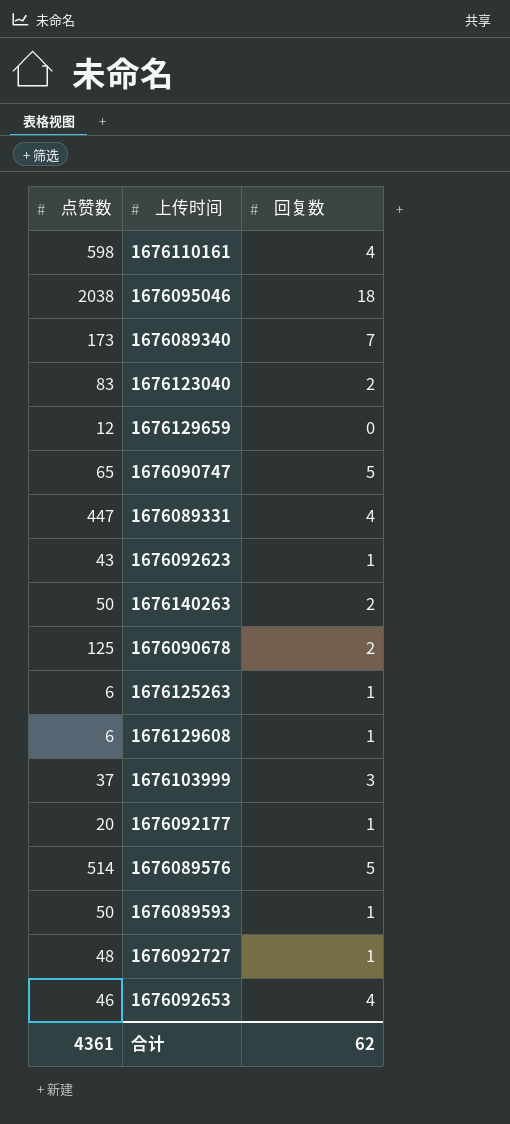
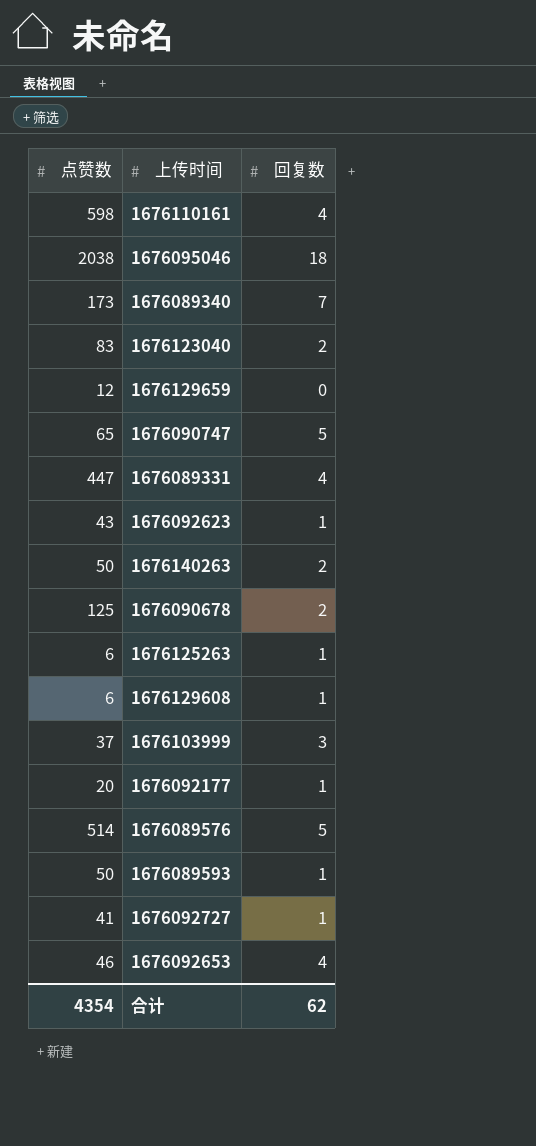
1676092727 | 点赞数: 48 -> 41
合计 | 点赞数: 4361 -> 4354

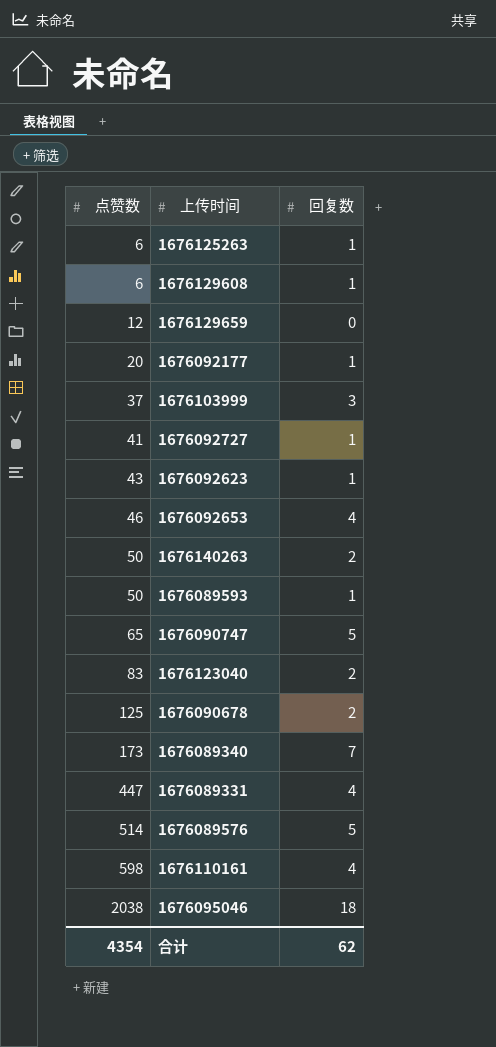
row order: none -> 点赞数 ascending

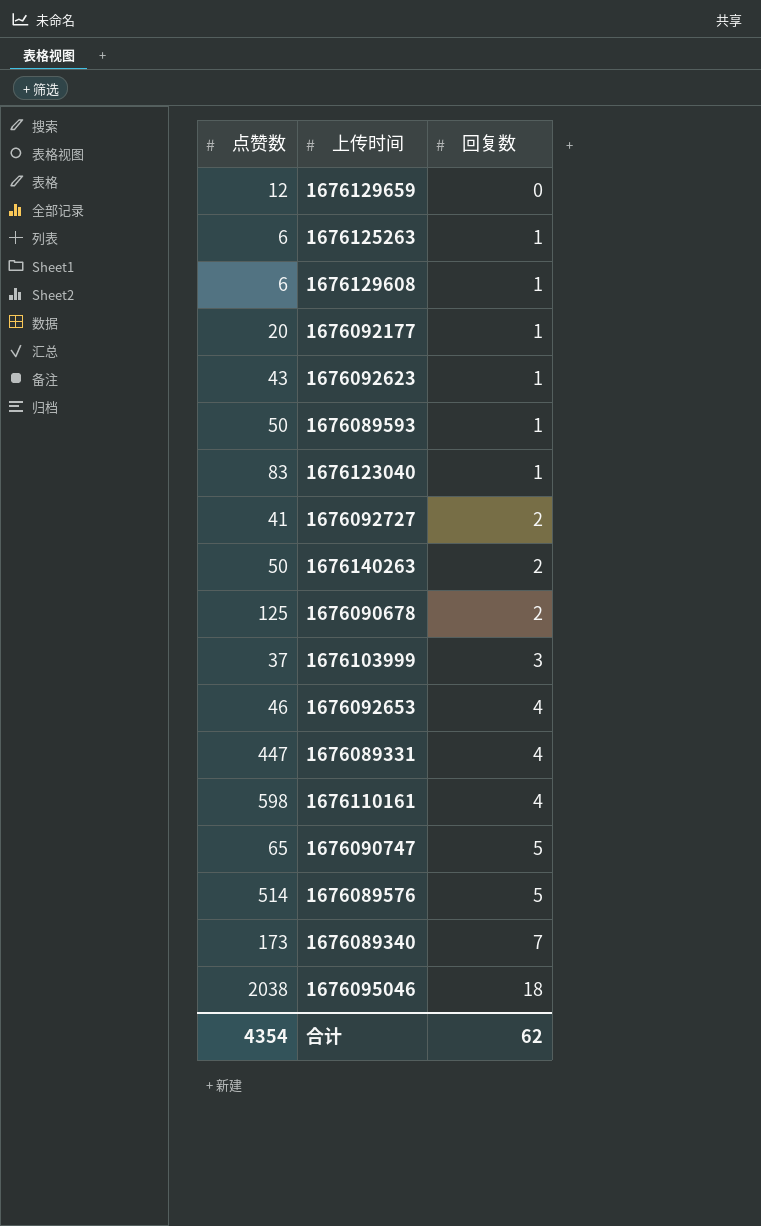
row order: 点赞数 ascending -> 回复数 ascending
1676123040 | 回复数: 2 -> 1
1676092727 | 回复数: 1 -> 2

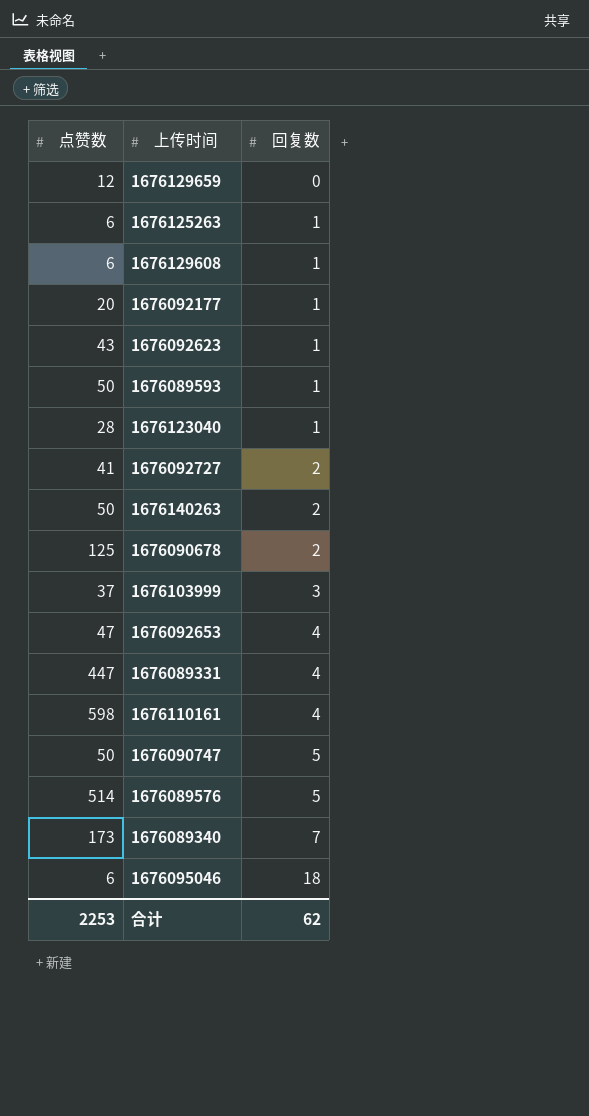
1676123040 | 点赞数: 83 -> 28
1676092653 | 点赞数: 46 -> 47
1676090747 | 点赞数: 65 -> 50
1676095046 | 点赞数: 2038 -> 6
合计 | 点赞数: 4354 -> 2253

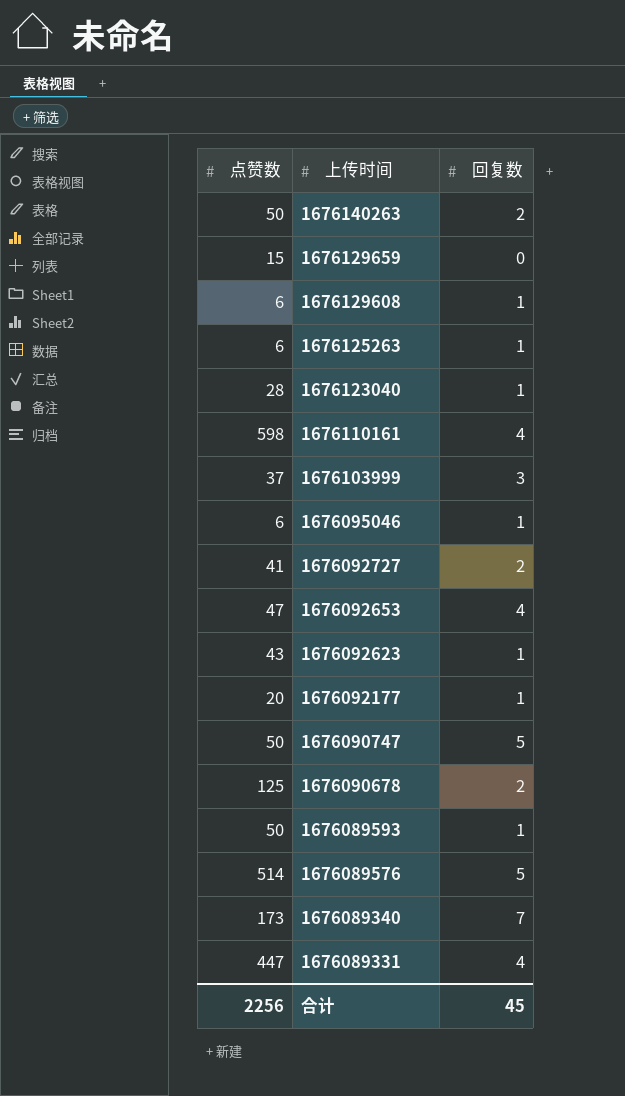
row order: 回复数 ascending -> 上传时间 descending
1676129659 | 点赞数: 12 -> 15
1676095046 | 回复数: 18 -> 1
合计 | 点赞数: 2253 -> 2256
合计 | 回复数: 62 -> 45

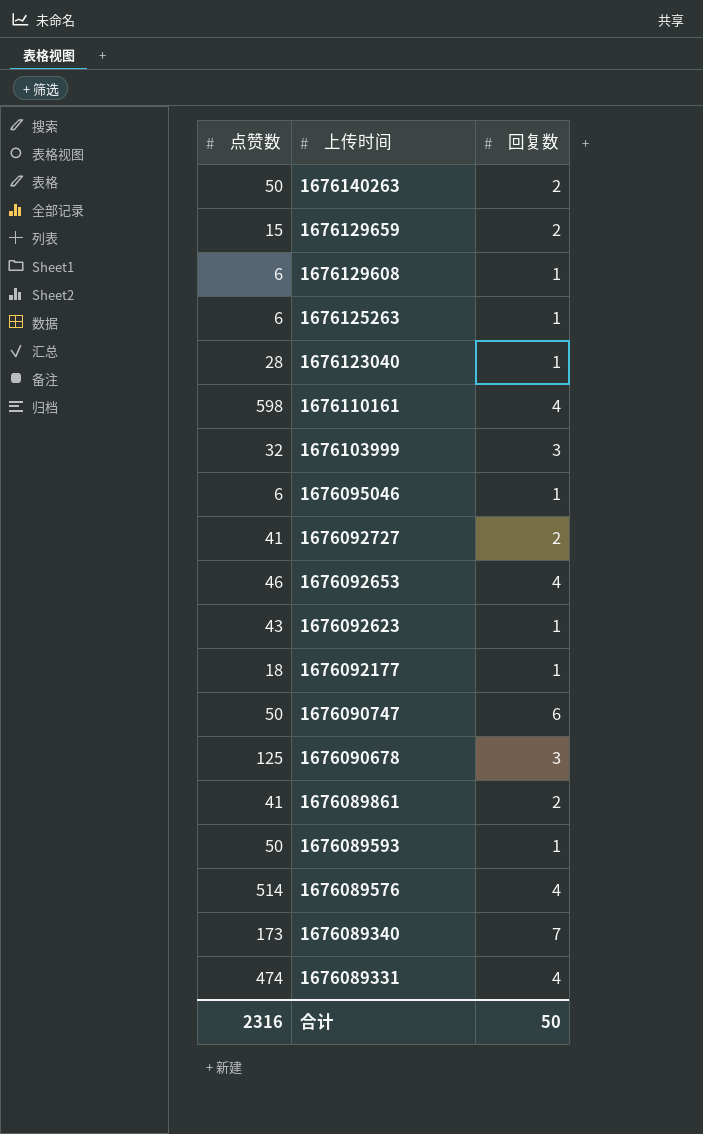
1676129659 | 回复数: 0 -> 2
1676103999 | 点赞数: 37 -> 32
1676092653 | 点赞数: 47 -> 46
1676092177 | 点赞数: 20 -> 18
1676090747 | 回复数: 5 -> 6
1676090678 | 回复数: 2 -> 3
row 1676089861: none -> 41 | 2
1676089576 | 回复数: 5 -> 4
1676089331 | 点赞数: 447 -> 474
合计 | 点赞数: 2256 -> 2316
合计 | 回复数: 45 -> 50

